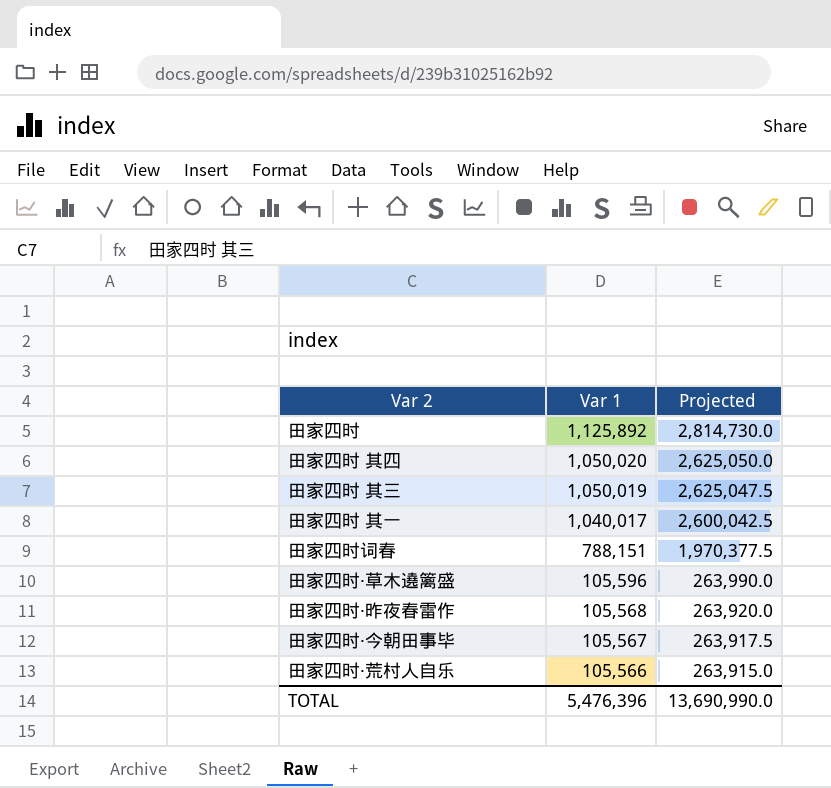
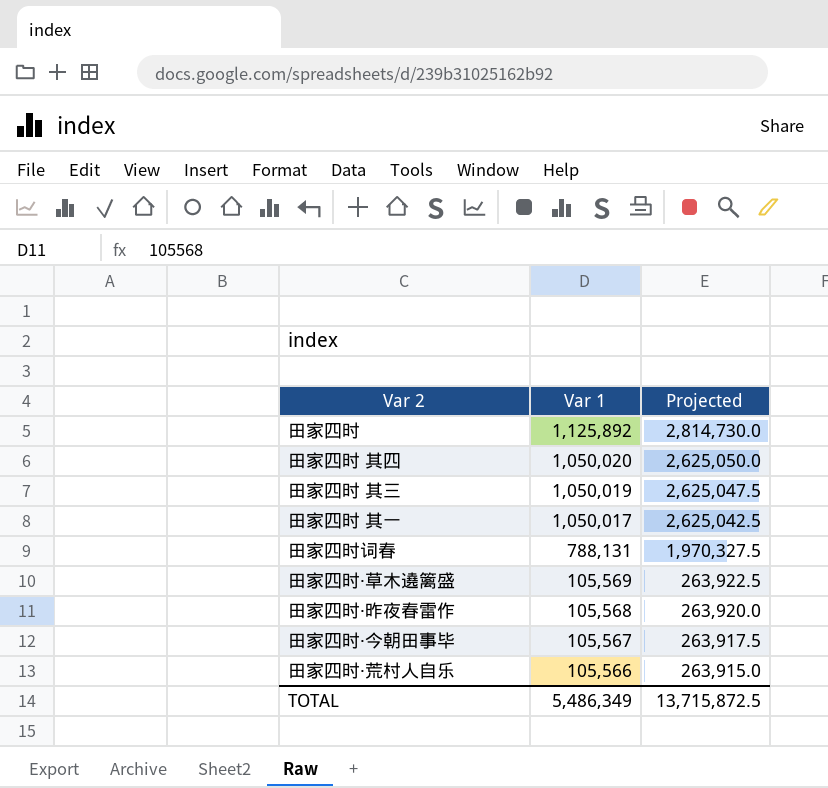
田家四时 其一 | Var 1: 1,040,017 -> 1,050,017
田家四时 其一 | Projected: 2,600,042.5 -> 2,625,042.5
田家四时词春 | Var 1: 788,151 -> 788,131
田家四时词春 | Projected: 1,970,377.5 -> 1,970,327.5
田家四时·草木遶篱盛 | Var 1: 105,596 -> 105,569
田家四时·草木遶篱盛 | Projected: 263,990.0 -> 263,922.5
TOTAL | Var 1: 5,476,396 -> 5,486,349
TOTAL | Projected: 13,690,990.0 -> 13,715,872.5

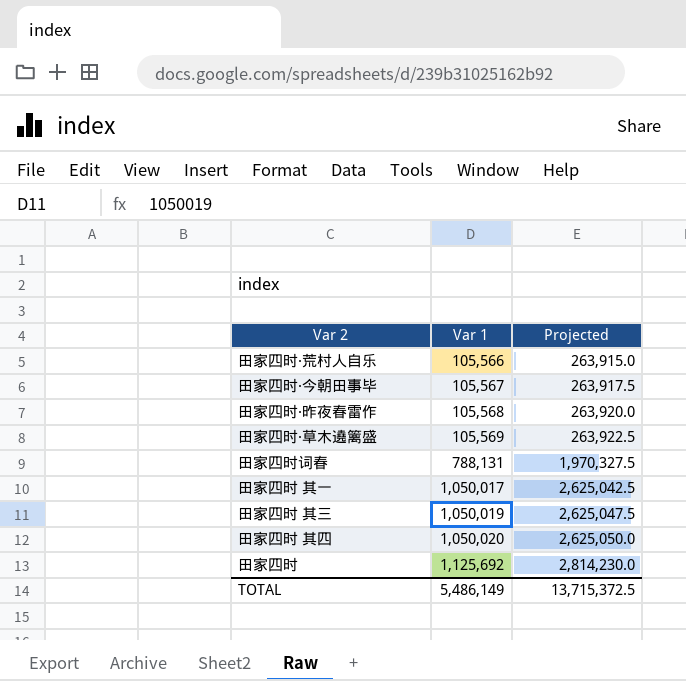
row order: Var 1 descending -> Var 1 ascending
田家四时 | Var 1: 1,125,892 -> 1,125,692
田家四时 | Projected: 2,814,730.0 -> 2,814,230.0
TOTAL | Var 1: 5,486,349 -> 5,486,149
TOTAL | Projected: 13,715,872.5 -> 13,715,372.5

